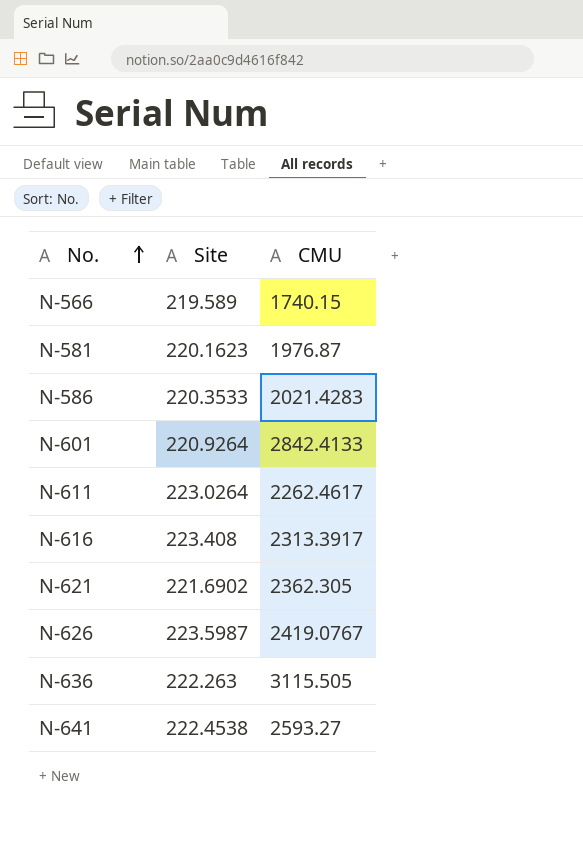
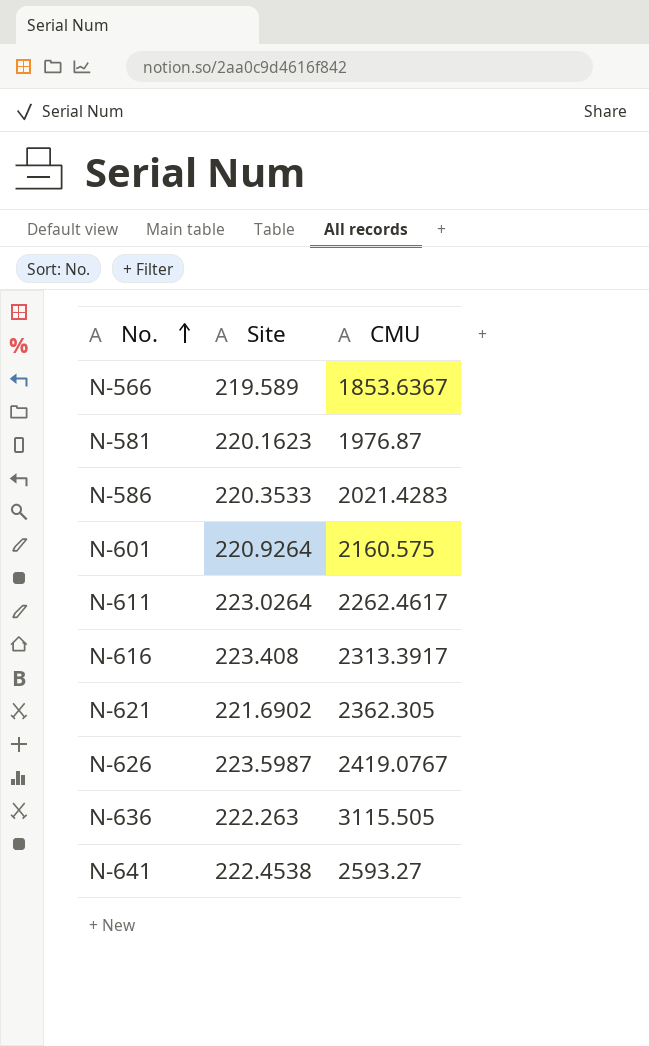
N-566 | CMU: 1740.15 -> 1853.6367
N-601 | CMU: 2842.4133 -> 2160.575

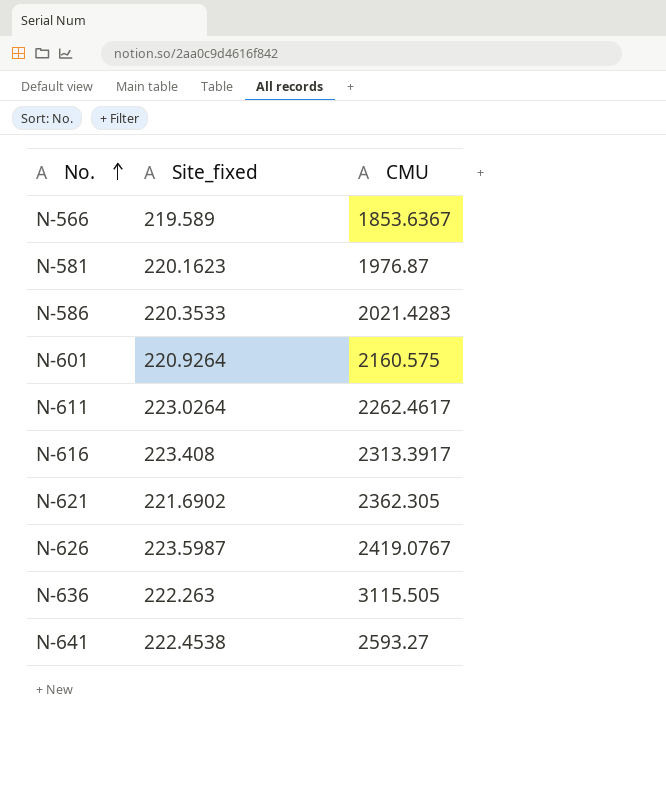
column name: Site -> Site_fixed

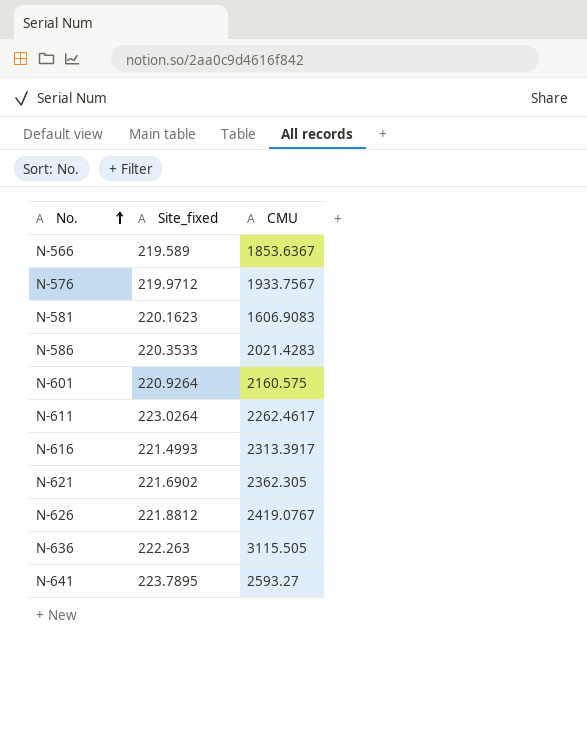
row N-576: none -> 219.9712 | 1933.7567
N-581 | CMU: 1976.87 -> 1606.9083
N-616 | Site_fixed: 223.408 -> 221.4993
N-626 | Site_fixed: 223.5987 -> 221.8812
N-641 | Site_fixed: 222.4538 -> 223.7895

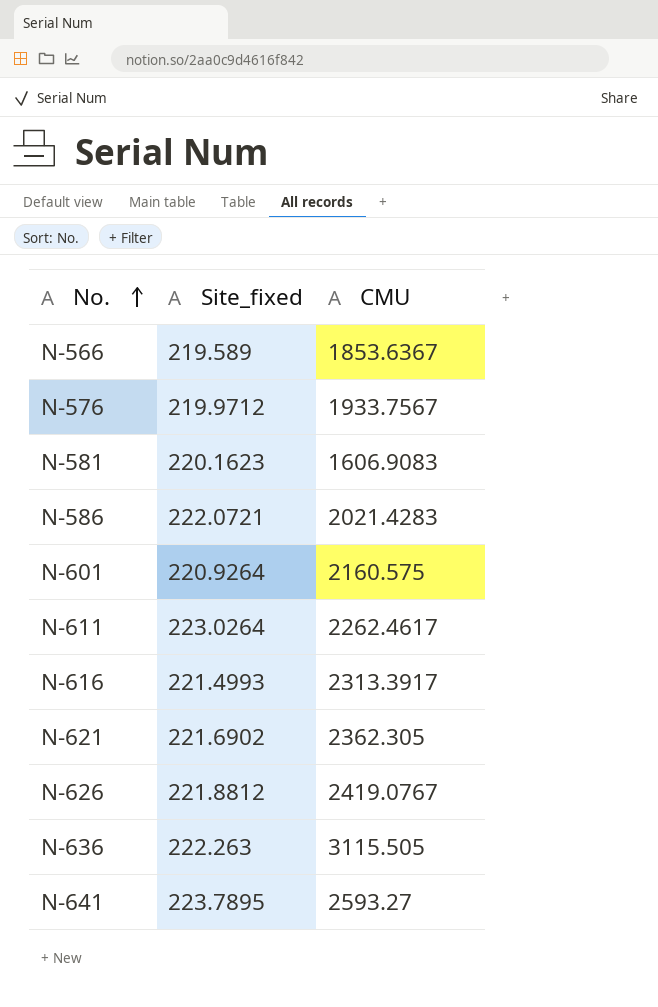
N-586 | Site_fixed: 220.3533 -> 222.0721

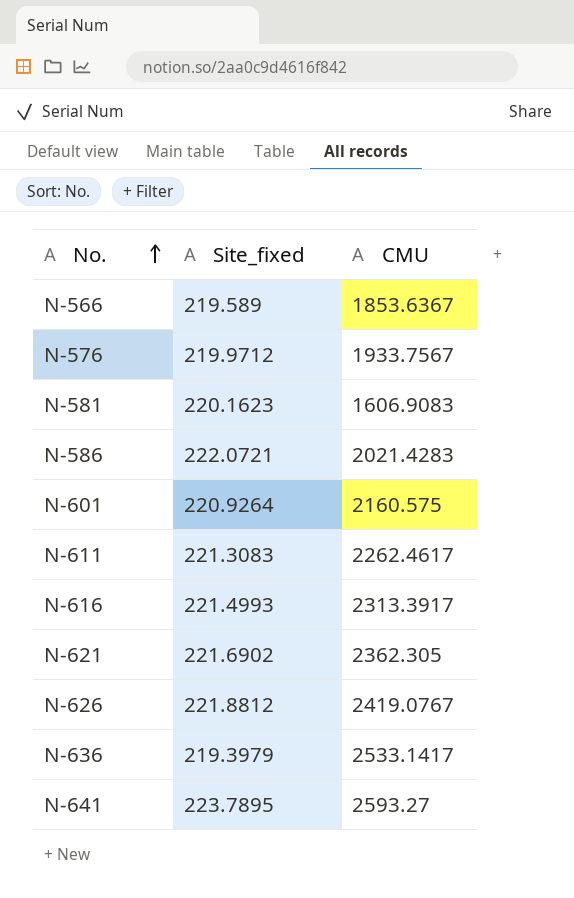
N-611 | Site_fixed: 223.0264 -> 221.3083
N-636 | Site_fixed: 222.263 -> 219.3979
N-636 | CMU: 3115.505 -> 2533.1417

